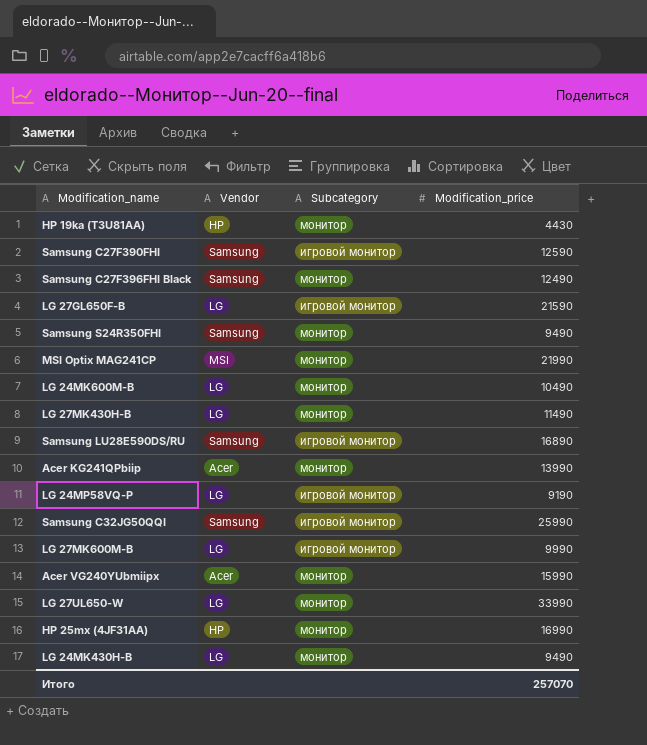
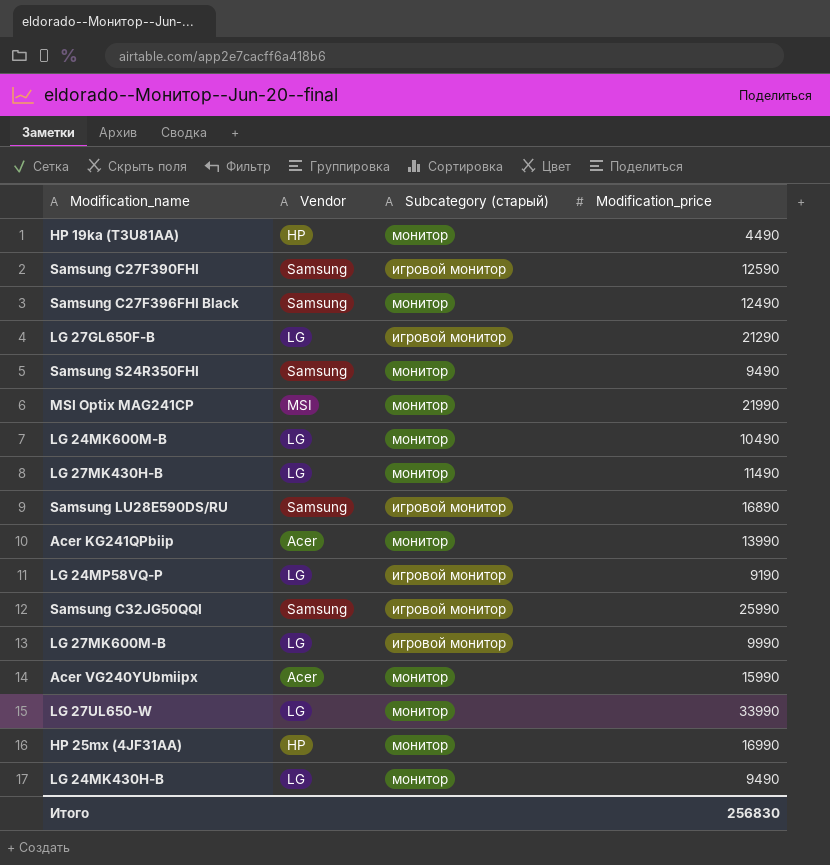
column name: Subcategory -> Subcategory (старый)
HP 19ka (T3U81AA) | Modification_price: 4430 -> 4490
LG 27GL650F-B | Modification_price: 21590 -> 21290
Итого | Modification_price: 257070 -> 256830

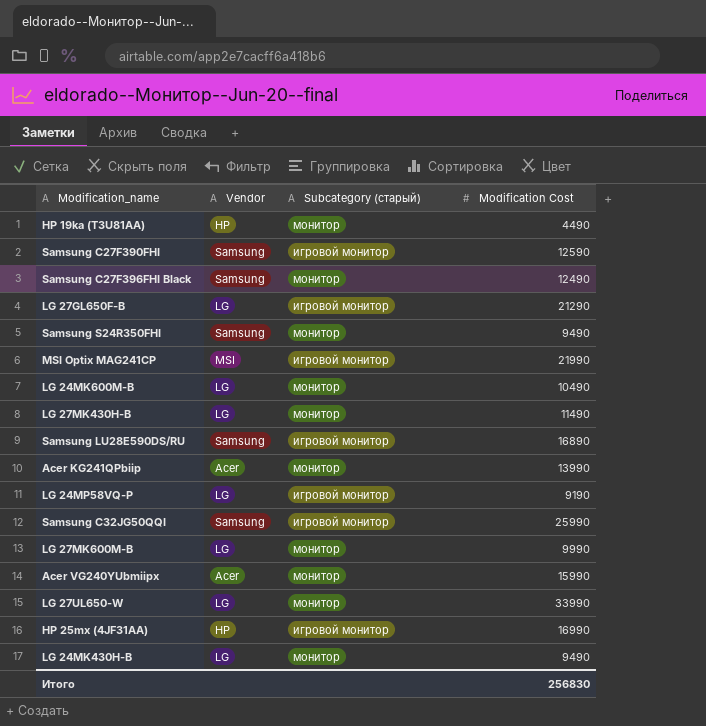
column name: Modification_price -> Modification Cost
MSI Optix MAG241CP | Subcategory (старый): монитор -> игровой монитор
LG 27MK600M-B | Subcategory (старый): игровой монитор -> монитор
HP 25mx (4JF31AA) | Subcategory (старый): монитор -> игровой монитор

